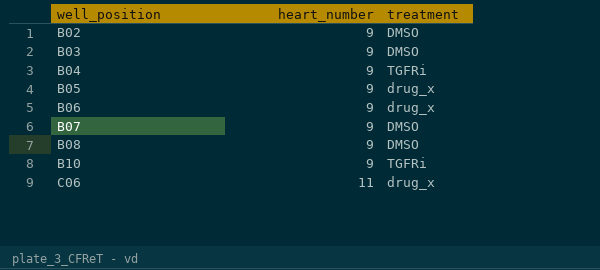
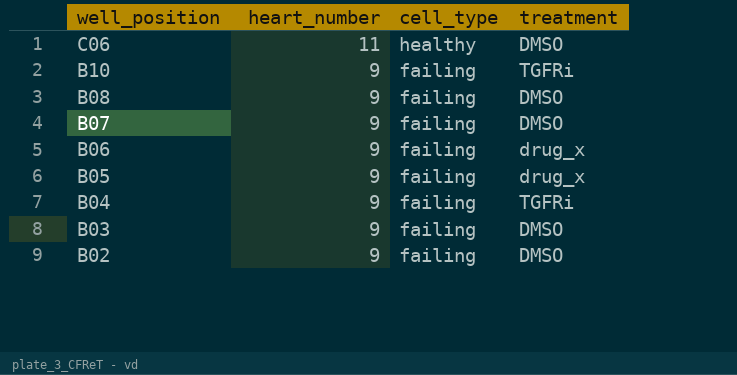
row order: well_position ascending -> well_position descending
column cell_type | position: none -> 3
C06 | treatment: drug_x -> DMSO

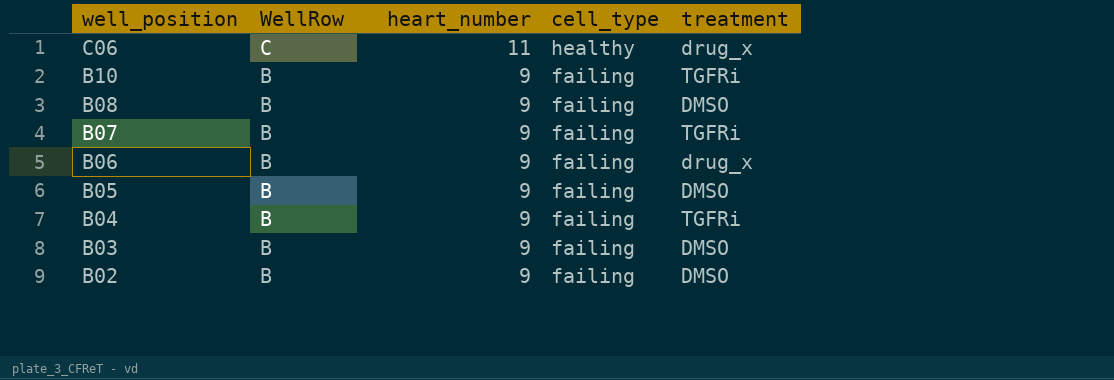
column WellRow | position: none -> 2
C06 | treatment: DMSO -> drug_x
B07 | treatment: DMSO -> TGFRi
B05 | treatment: drug_x -> DMSO

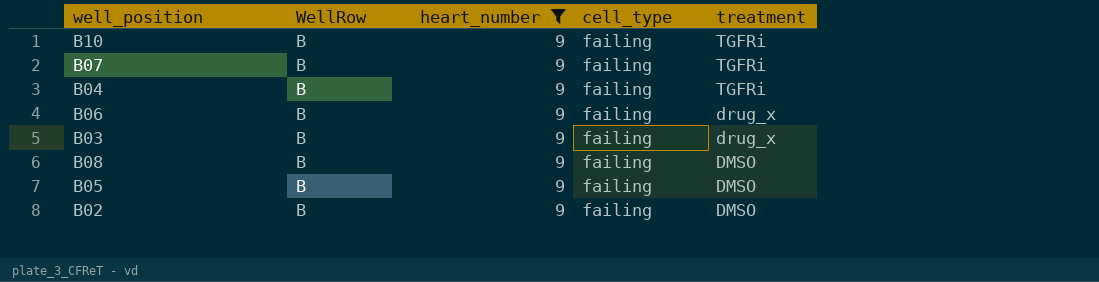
filter: none -> heart_number = 9
row order: well_position descending -> treatment descending
B03 | treatment: DMSO -> drug_x

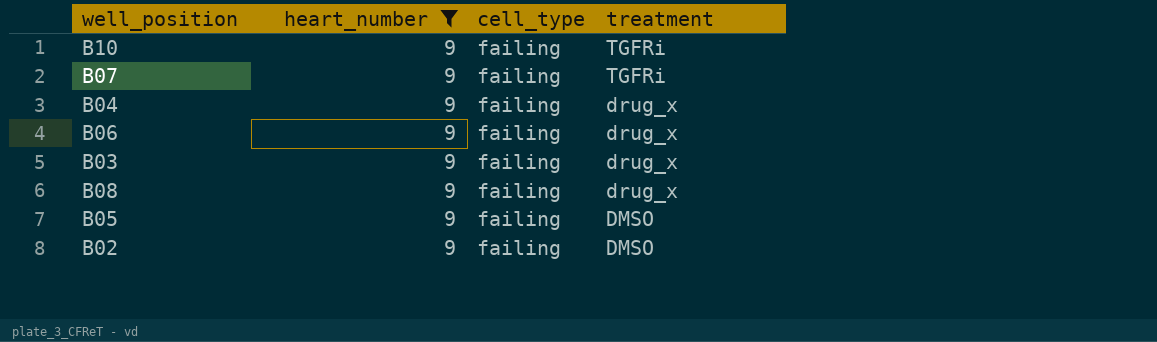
column WellRow | position: 2 -> none
B04 | treatment: TGFRi -> drug_x
B08 | treatment: DMSO -> drug_x

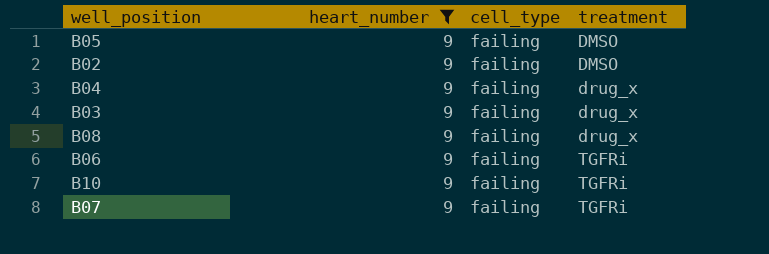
row order: treatment descending -> treatment ascending
B06 | treatment: drug_x -> TGFRi

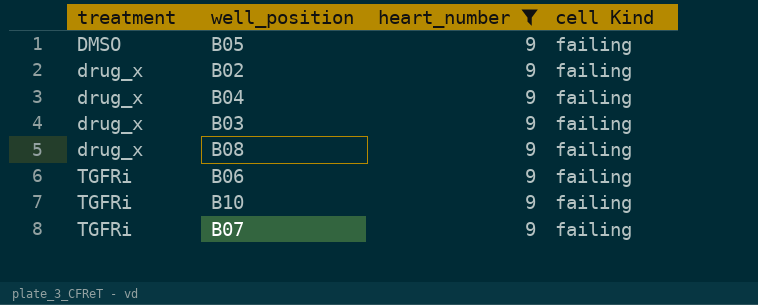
column treatment | position: 4 -> 1
column name: cell_type -> cell Kind
B02 | treatment: DMSO -> drug_x

